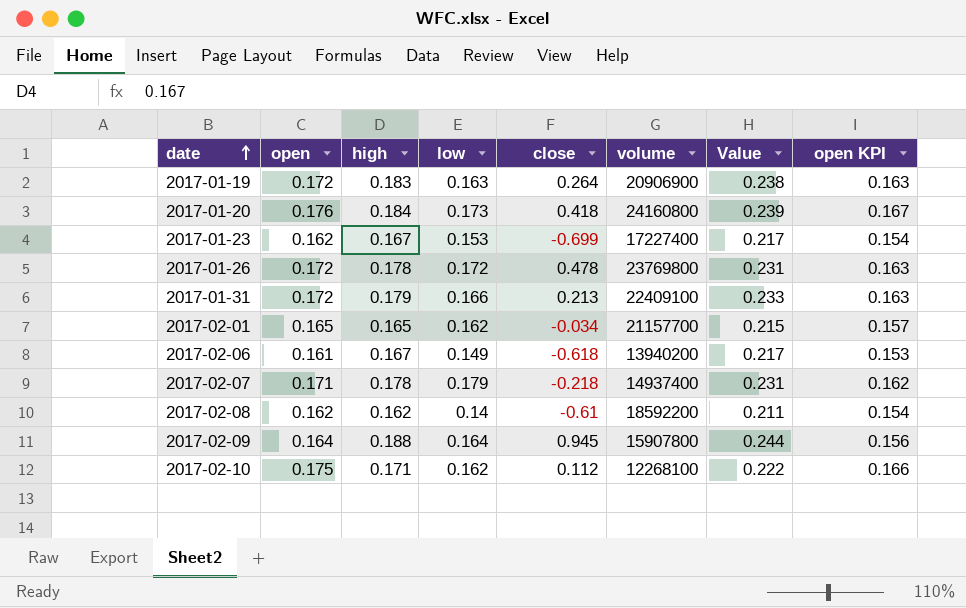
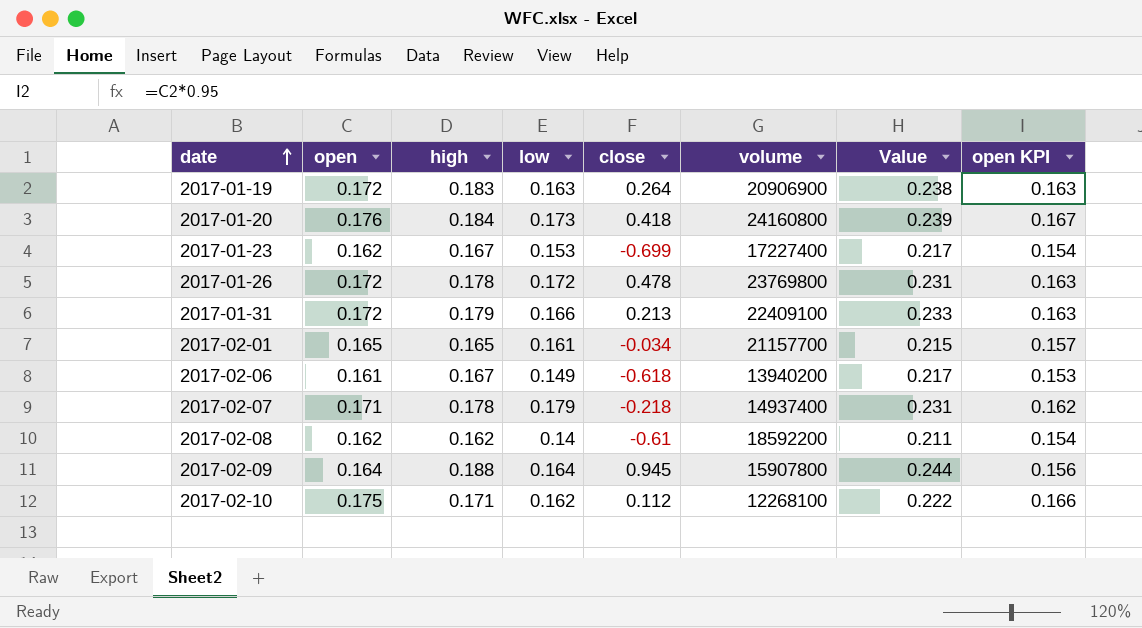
2017-02-01 | low: 0.162 -> 0.161

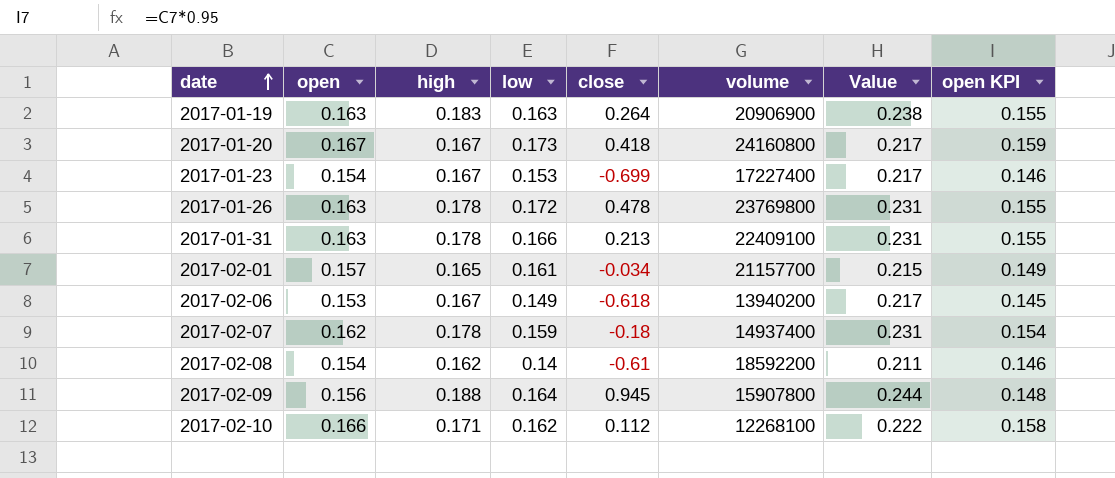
2017-01-19 | open: 0.172 -> 0.163
2017-01-19 | open KPI: 0.163 -> 0.155
2017-01-20 | open: 0.176 -> 0.167
2017-01-20 | high: 0.184 -> 0.167
2017-01-20 | Value: 0.239 -> 0.217
2017-01-20 | open KPI: 0.167 -> 0.159
2017-01-23 | open: 0.162 -> 0.154
2017-01-23 | open KPI: 0.154 -> 0.146
2017-01-26 | open: 0.172 -> 0.163
2017-01-26 | open KPI: 0.163 -> 0.155
2017-01-31 | open: 0.172 -> 0.163
2017-01-31 | high: 0.179 -> 0.178
2017-01-31 | Value: 0.233 -> 0.231
2017-01-31 | open KPI: 0.163 -> 0.155
2017-02-01 | open: 0.165 -> 0.157
2017-02-01 | open KPI: 0.157 -> 0.149
2017-02-06 | open: 0.161 -> 0.153
2017-02-06 | open KPI: 0.153 -> 0.145
2017-02-07 | open: 0.171 -> 0.162
2017-02-07 | low: 0.179 -> 0.159
2017-02-07 | close: -0.218 -> -0.18
2017-02-07 | open KPI: 0.162 -> 0.154
2017-02-08 | open: 0.162 -> 0.154
2017-02-08 | open KPI: 0.154 -> 0.146
2017-02-09 | open: 0.164 -> 0.156
2017-02-09 | open KPI: 0.156 -> 0.148
2017-02-10 | open: 0.175 -> 0.166
2017-02-10 | open KPI: 0.166 -> 0.158

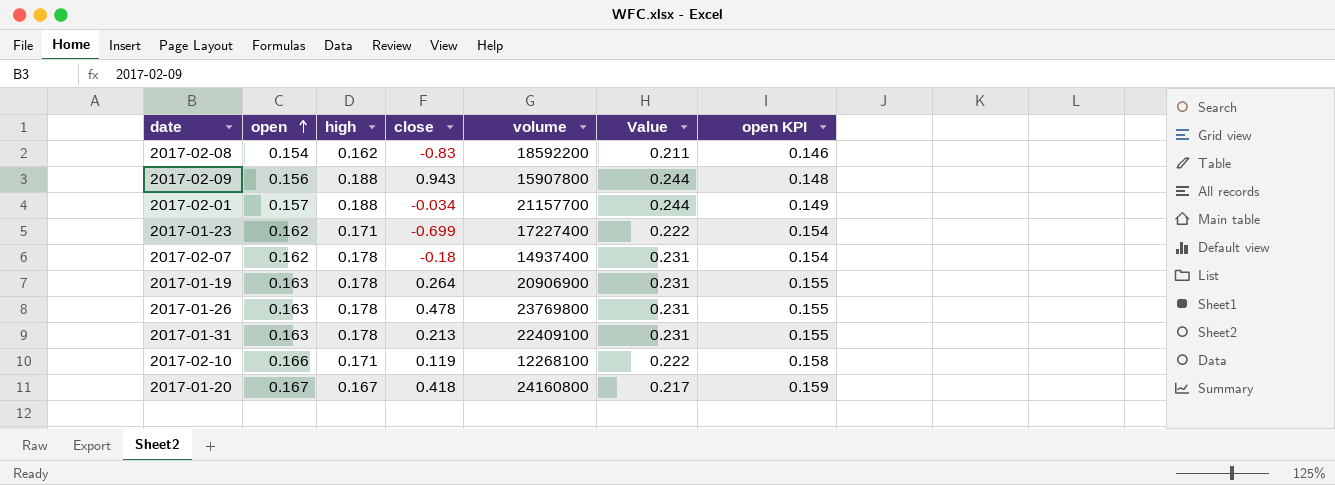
row order: date ascending -> open ascending
column low | position: 4 -> none
row 2017-02-06: 0.153 | 0.167 | 0.149 | -0.618 | 13940200 | 0.217 | 0.145 -> none
2017-02-08 | close: -0.61 -> -0.83
2017-02-09 | close: 0.945 -> 0.943
2017-02-01 | high: 0.165 -> 0.188
2017-02-01 | Value: 0.215 -> 0.244
2017-01-23 | open: 0.154 -> 0.162
2017-01-23 | high: 0.167 -> 0.171
2017-01-23 | Value: 0.217 -> 0.222
2017-01-23 | open KPI: 0.146 -> 0.154
2017-01-19 | high: 0.183 -> 0.178
2017-01-19 | Value: 0.238 -> 0.231
2017-02-10 | close: 0.112 -> 0.119

